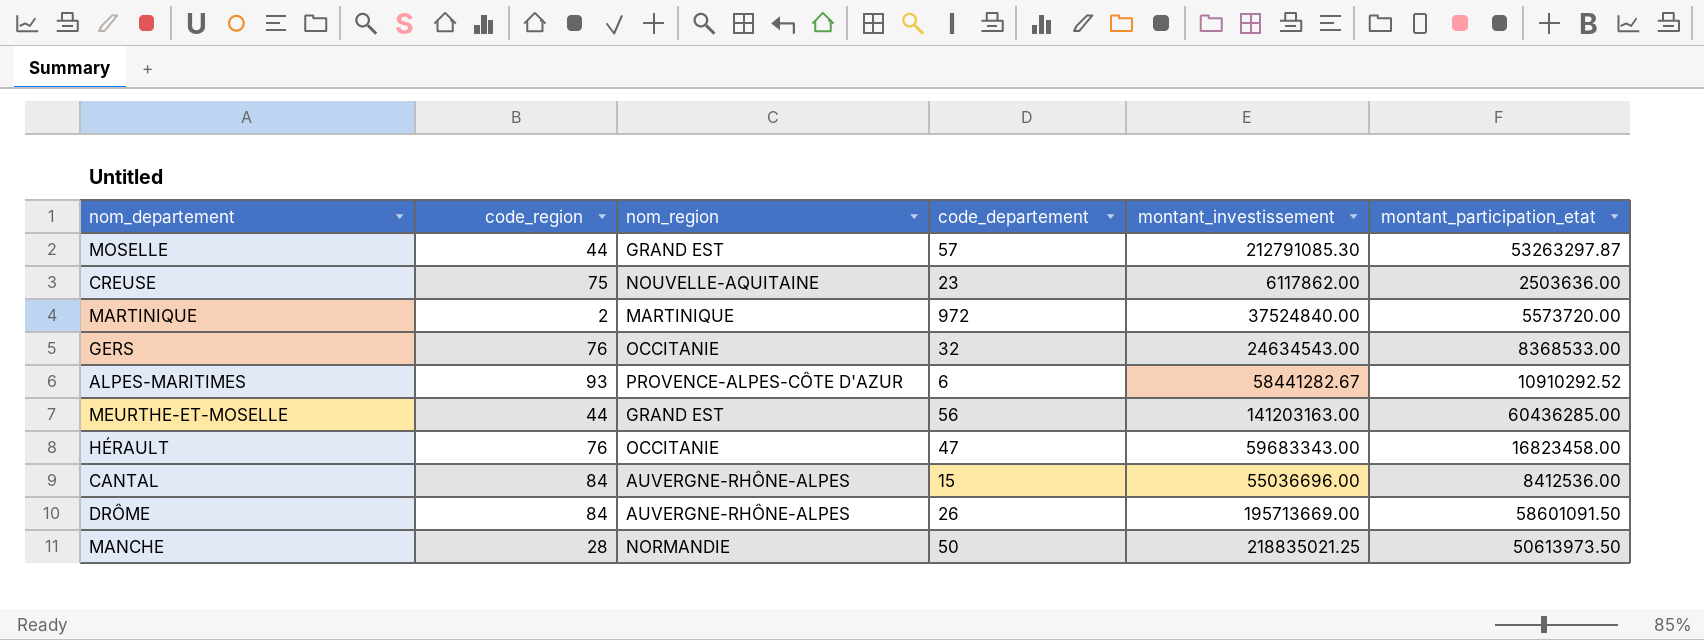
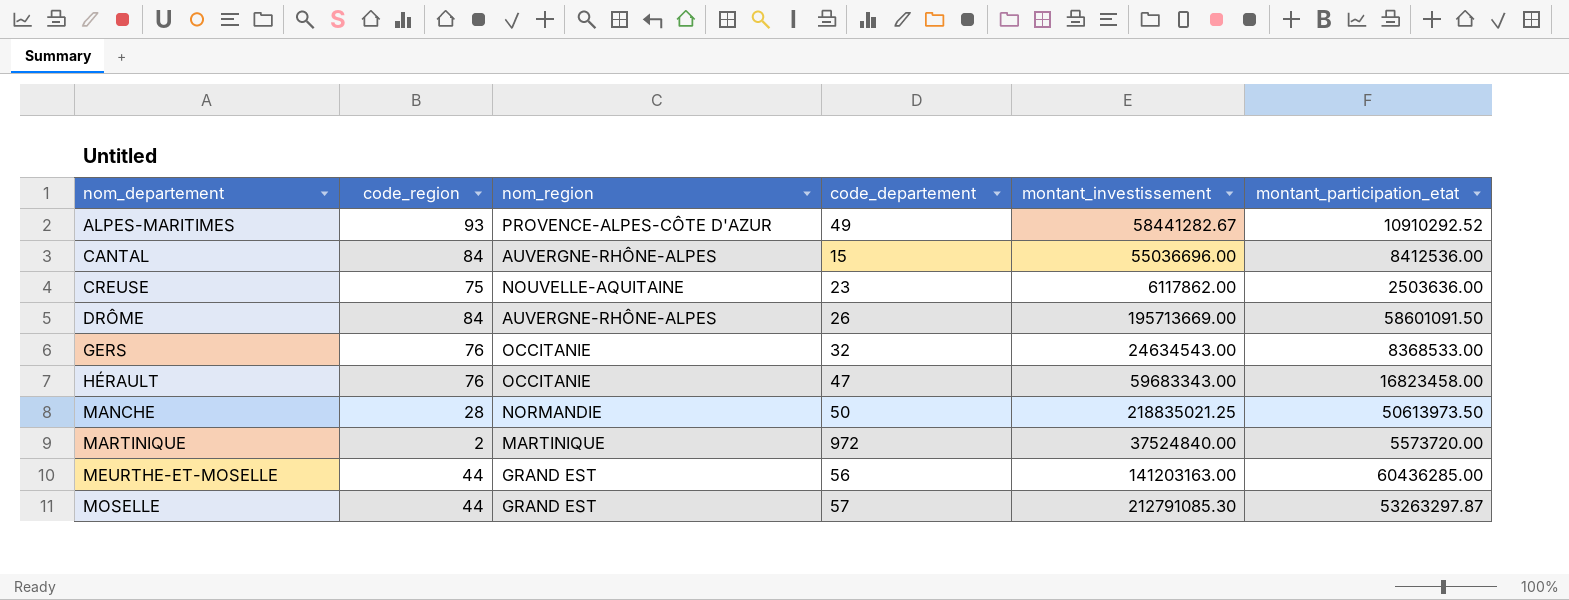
row order: none -> nom_departement ascending
ALPES-MARITIMES | code_departement: 6 -> 49

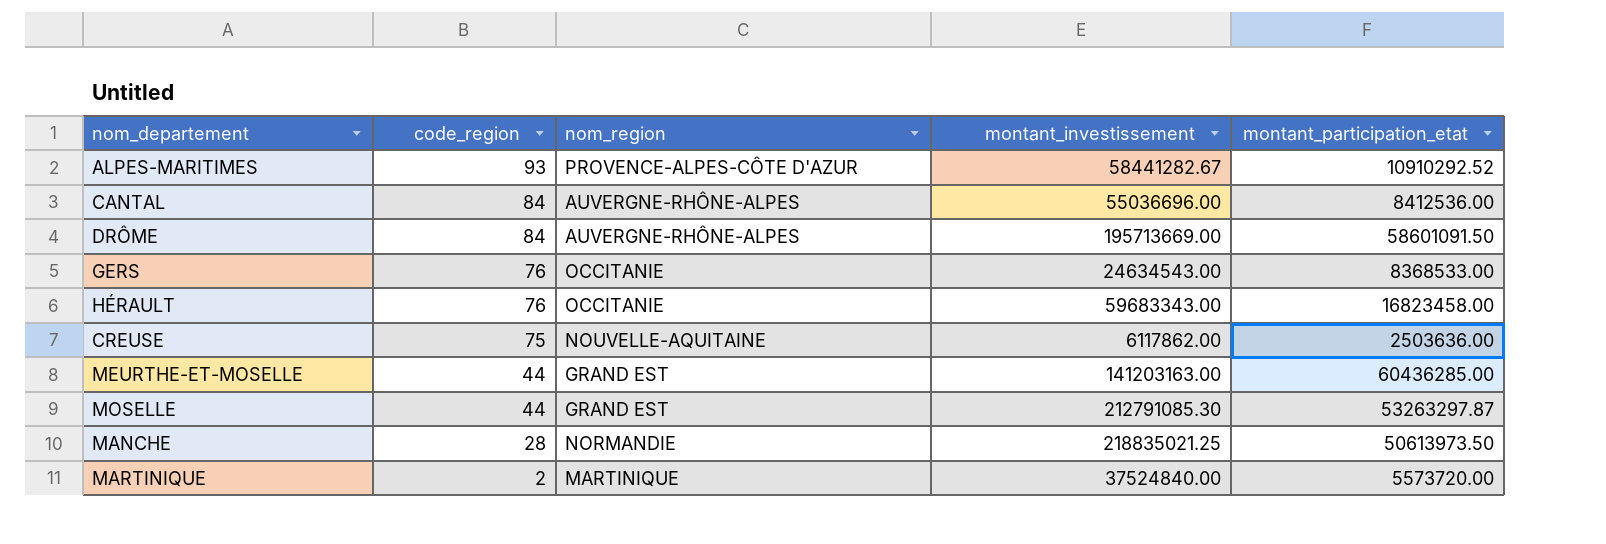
row order: nom_departement ascending -> code_region descending
column code_departement | position: 4 -> none

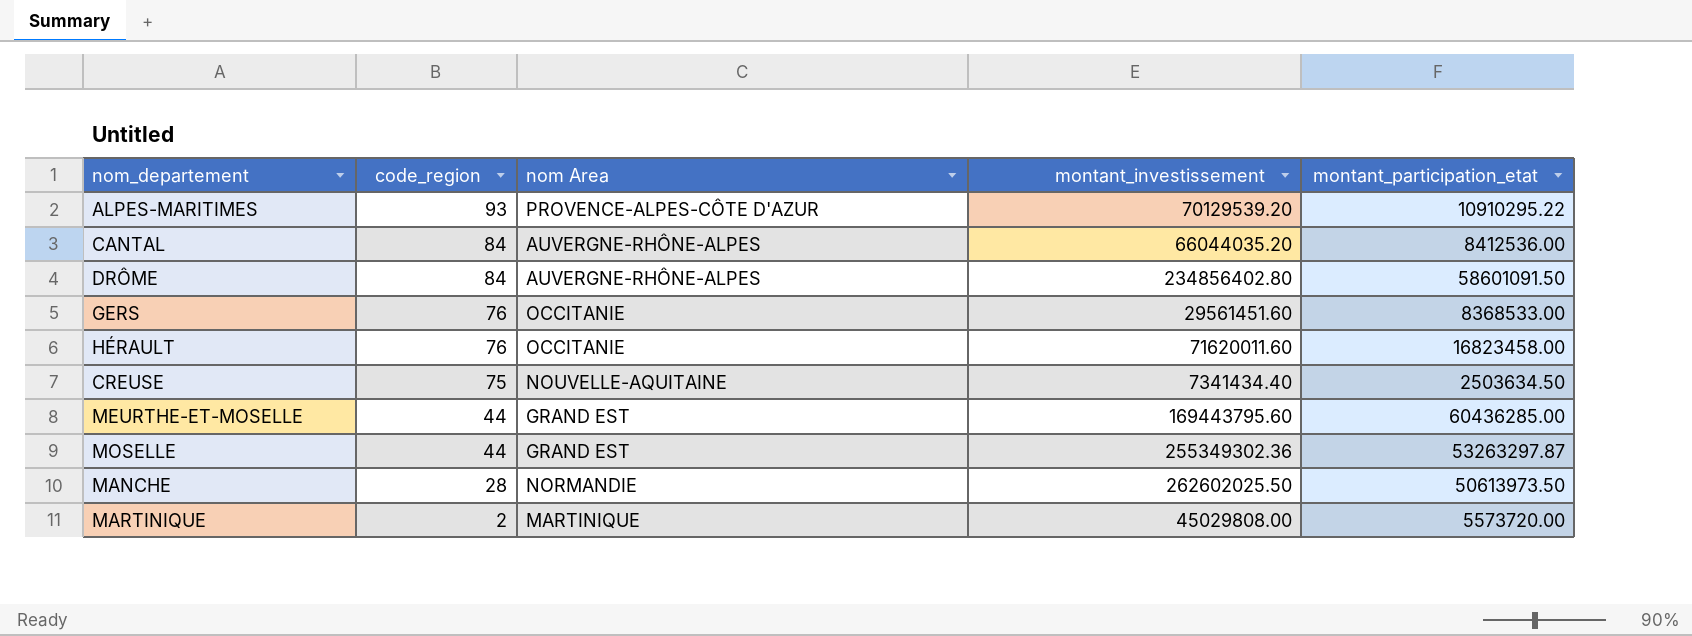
column name: nom_region -> nom Area
ALPES-MARITIMES | montant_investissement: 58441282.67 -> 70129539.20
ALPES-MARITIMES | montant_participation_etat: 10910292.52 -> 10910295.22
CANTAL | montant_investissement: 55036696.00 -> 66044035.20
DRÔME | montant_investissement: 195713669.00 -> 234856402.80
GERS | montant_investissement: 24634543.00 -> 29561451.60
HÉRAULT | montant_investissement: 59683343.00 -> 71620011.60
CREUSE | montant_investissement: 6117862.00 -> 7341434.40
CREUSE | montant_participation_etat: 2503636.00 -> 2503634.50
MEURTHE-ET-MOSELLE | montant_investissement: 141203163.00 -> 169443795.60
MOSELLE | montant_investissement: 212791085.30 -> 255349302.36
MANCHE | montant_investissement: 218835021.25 -> 262602025.50
MARTINIQUE | montant_investissement: 37524840.00 -> 45029808.00

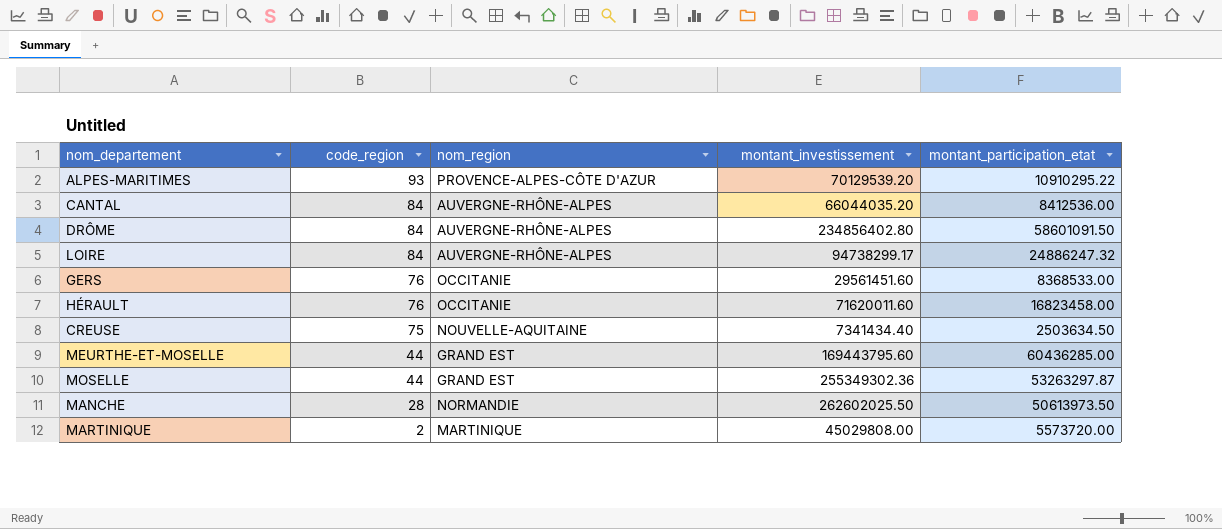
column name: nom Area -> nom_region
row LOIRE: none -> 84 | AUVERGNE-RHÔNE-ALPES | 94738299.17 | 24886247.32

